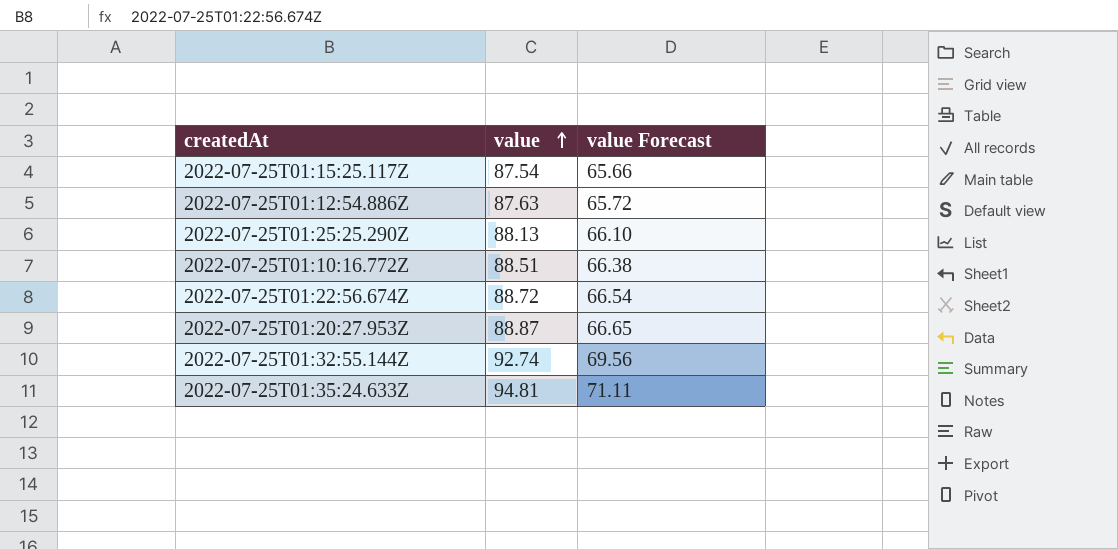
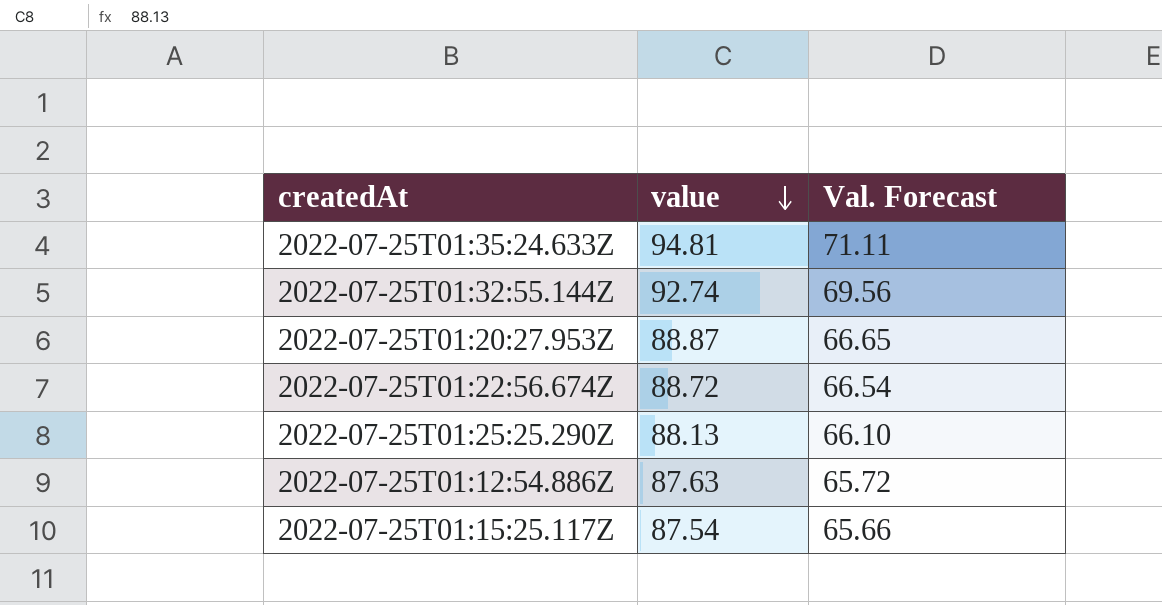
row order: value ascending -> value descending
column name: value Forecast -> Val. Forecast
row 2022-07-25T01:10:16.772Z: 88.51 | 66.38 -> none

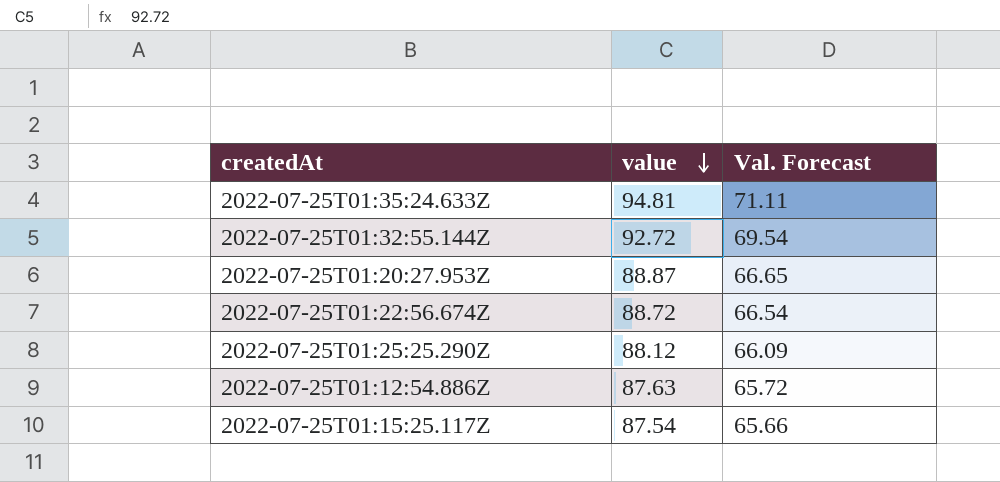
2022-07-25T01:32:55.144Z | value: 92.74 -> 92.72
2022-07-25T01:32:55.144Z | Val. Forecast: 69.56 -> 69.54
2022-07-25T01:25:25.290Z | value: 88.13 -> 88.12
2022-07-25T01:25:25.290Z | Val. Forecast: 66.10 -> 66.09

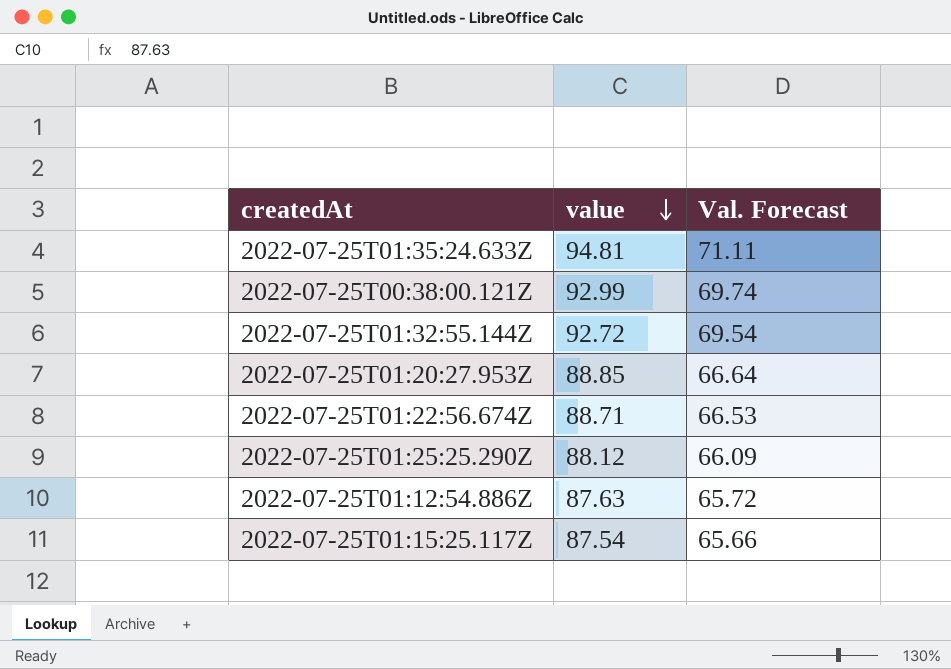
row 2022-07-25T00:38:00.121Z: none -> 92.99 | 69.74
2022-07-25T01:20:27.953Z | value: 88.87 -> 88.85
2022-07-25T01:20:27.953Z | Val. Forecast: 66.65 -> 66.64
2022-07-25T01:22:56.674Z | value: 88.72 -> 88.71
2022-07-25T01:22:56.674Z | Val. Forecast: 66.54 -> 66.53

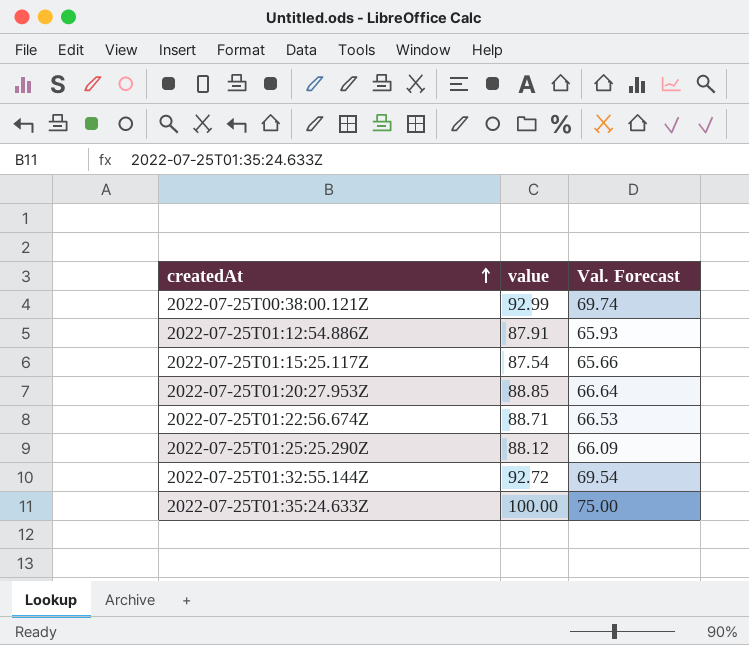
row order: value descending -> createdAt ascending
2022-07-25T01:12:54.886Z | value: 87.63 -> 87.91
2022-07-25T01:12:54.886Z | Val. Forecast: 65.72 -> 65.93
2022-07-25T01:35:24.633Z | value: 94.81 -> 100.00
2022-07-25T01:35:24.633Z | Val. Forecast: 71.11 -> 75.00

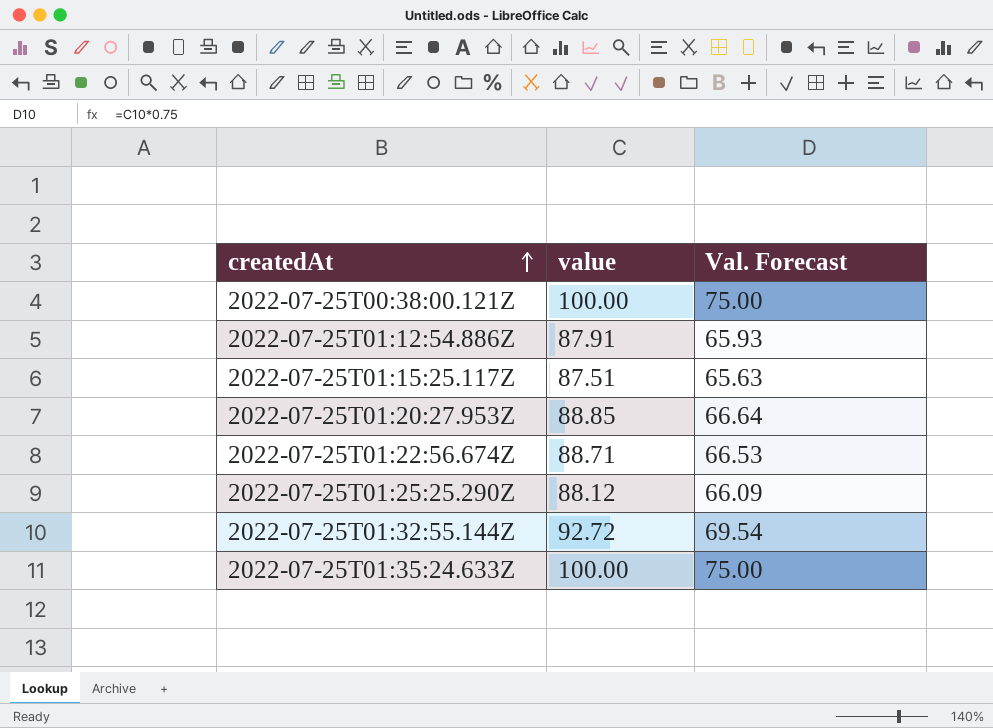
2022-07-25T00:38:00.121Z | value: 92.99 -> 100.00
2022-07-25T00:38:00.121Z | Val. Forecast: 69.74 -> 75.00
2022-07-25T01:15:25.117Z | value: 87.54 -> 87.51
2022-07-25T01:15:25.117Z | Val. Forecast: 65.66 -> 65.63

